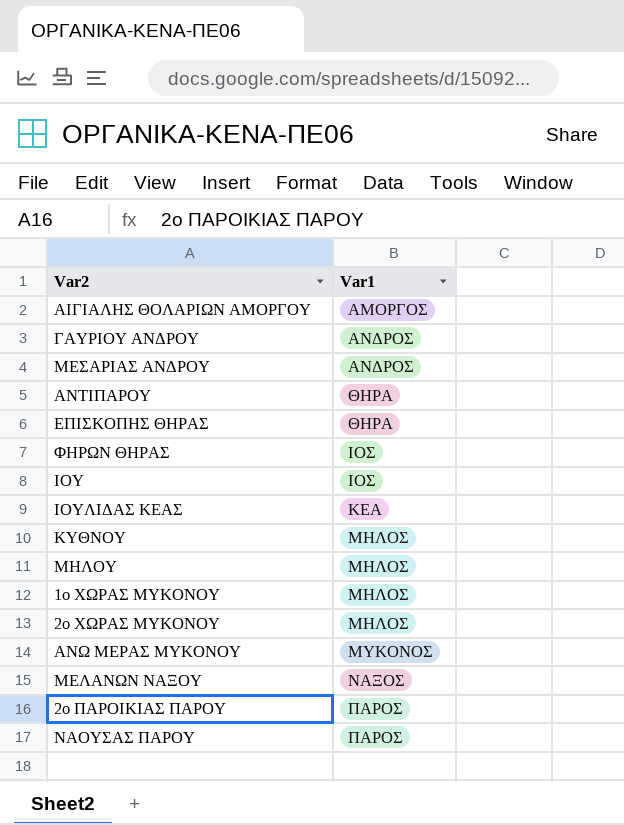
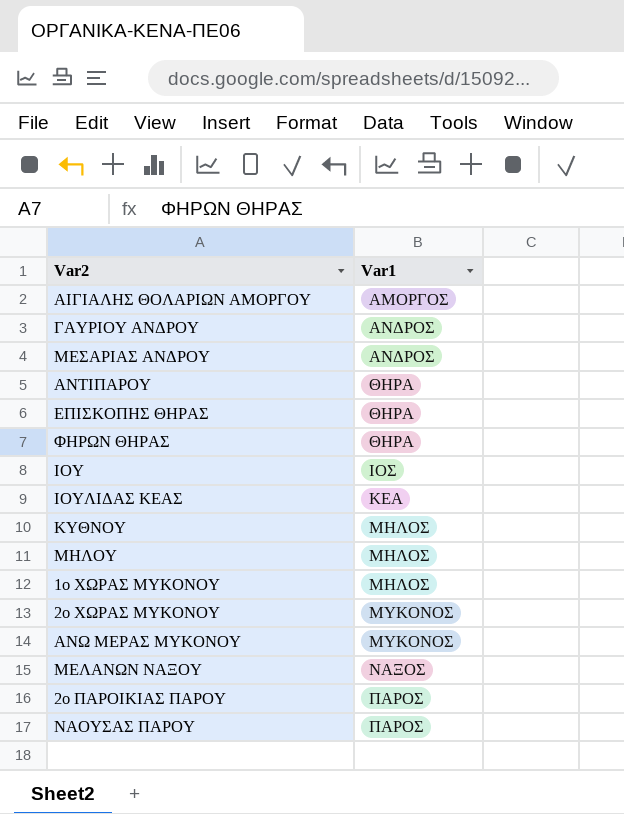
ΦΗΡΩΝ ΘΗΡΑΣ | Var1: ΙΟΣ -> ΘΗΡΑ
2ο ΧΩΡΑΣ ΜΥΚΟΝΟΥ | Var1: ΜΗΛΟΣ -> ΜΥΚΟΝΟΣ

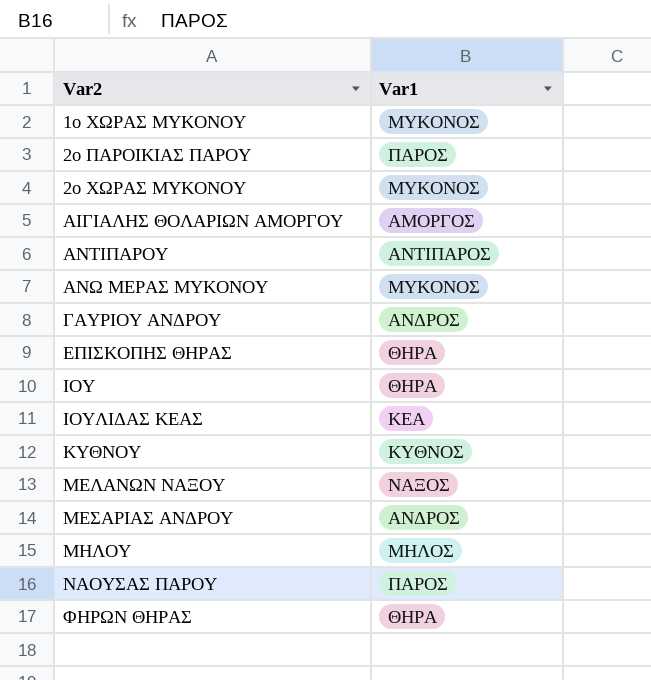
row order: Var1 ascending -> Var2 ascending
1ο ΧΩΡΑΣ ΜΥΚΟΝΟΥ | Var1: ΜΗΛΟΣ -> ΜΥΚΟΝΟΣ
ΑΝΤΙΠΑΡΟΥ | Var1: ΘΗΡΑ -> ΑΝΤΙΠΑΡΟΣ
ΙΟΥ | Var1: ΙΟΣ -> ΘΗΡΑ
ΚΥΘΝΟΥ | Var1: ΜΗΛΟΣ -> ΚΥΘΝΟΣ

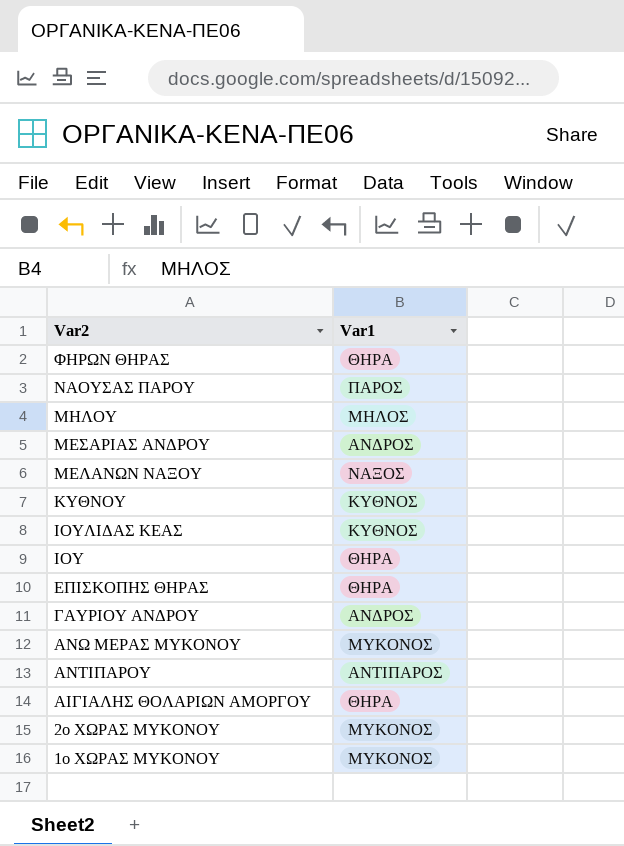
row order: Var2 ascending -> Var2 descending
row 2ο ΠΑΡΟΙΚΙΑΣ ΠΑΡΟΥ: ΠΑΡΟΣ -> none
ΙΟΥΛΙΔΑΣ ΚΕΑΣ | Var1: ΚΕΑ -> ΚΥΘΝΟΣ
ΑΙΓΙΑΛΗΣ ΘΟΛΑΡΙΩΝ ΑΜΟΡΓΟΥ | Var1: ΑΜΟΡΓΟΣ -> ΘΗΡΑ

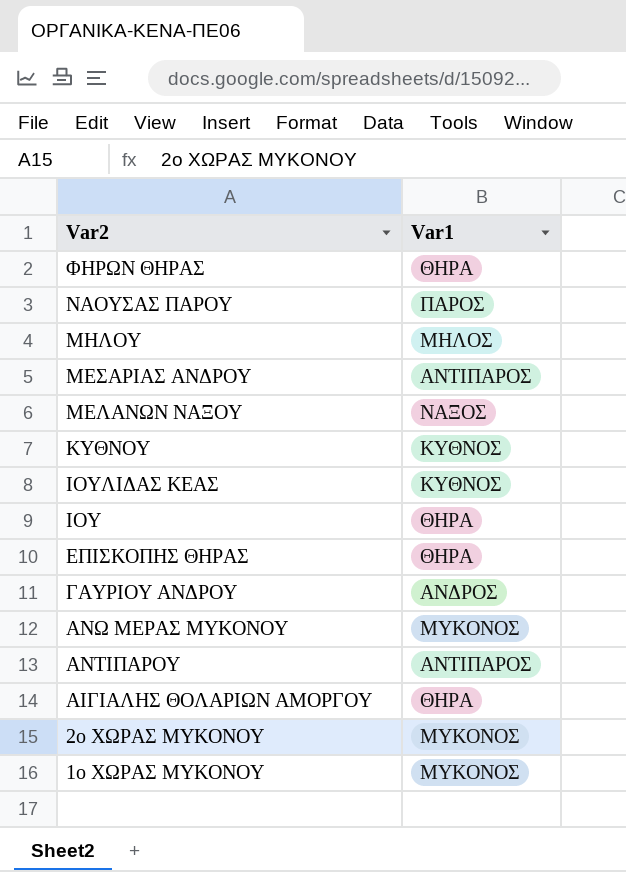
ΜΕΣΑΡΙΑΣ ΑΝΔΡΟΥ | Var1: ΑΝΔΡΟΣ -> ΑΝΤΙΠΑΡΟΣ

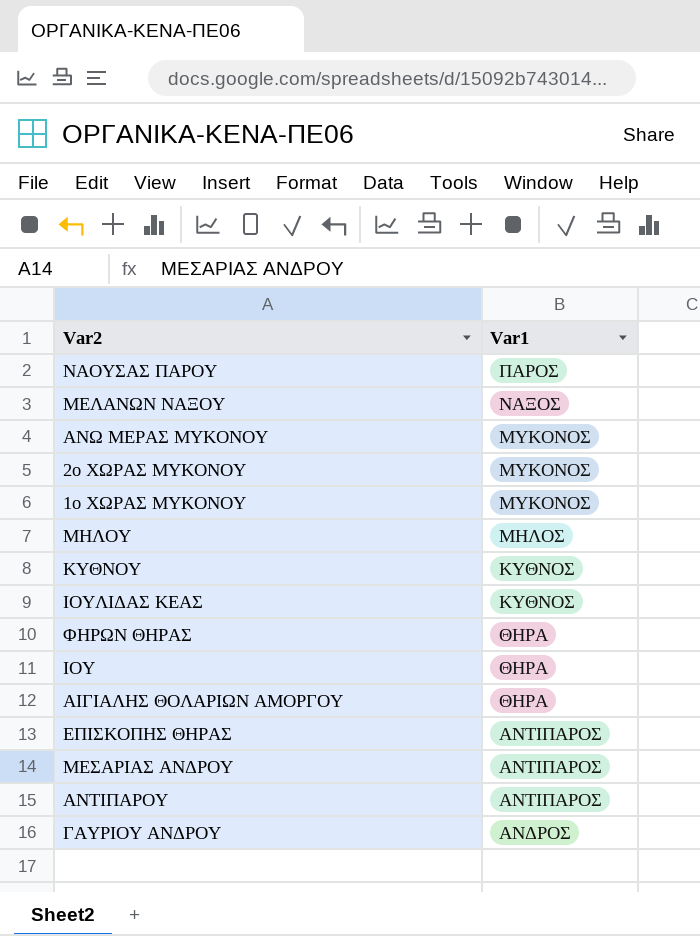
row order: Var2 descending -> Var1 descending
ΕΠΙΣΚΟΠΗΣ ΘΗΡΑΣ | Var1: ΘΗΡΑ -> ΑΝΤΙΠΑΡΟΣ

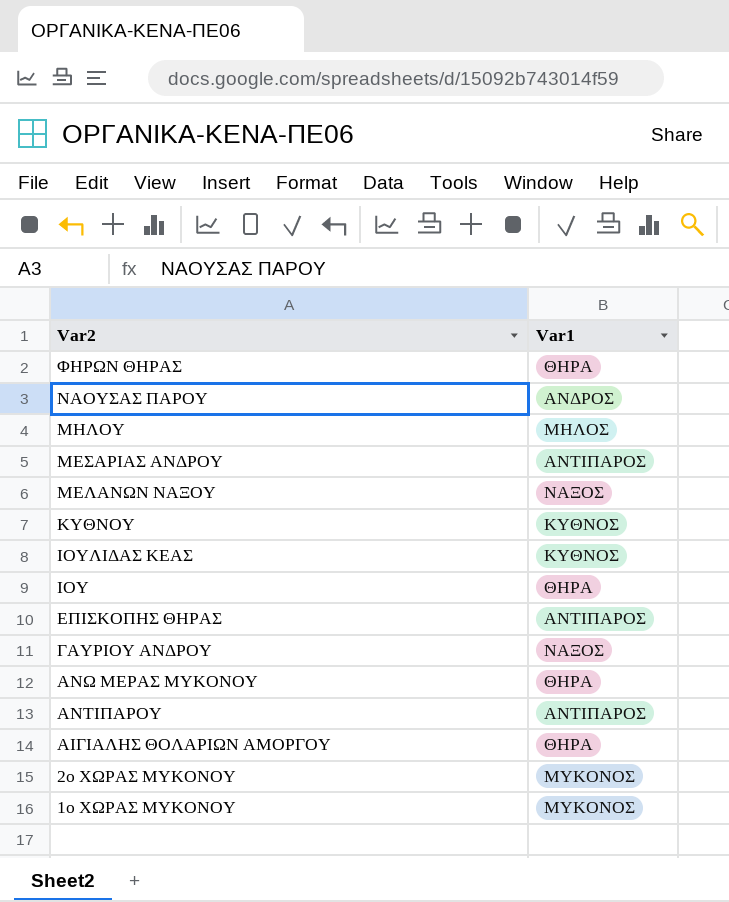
row order: Var1 descending -> Var2 descending
ΝΑΟΥΣΑΣ ΠΑΡΟΥ | Var1: ΠΑΡΟΣ -> ΑΝΔΡΟΣ
ΓΑΥΡΙΟΥ ΑΝΔΡΟΥ | Var1: ΑΝΔΡΟΣ -> ΝΑΞΟΣ
ΑΝΩ ΜΕΡΑΣ ΜΥΚΟΝΟΥ | Var1: ΜΥΚΟΝΟΣ -> ΘΗΡΑ

